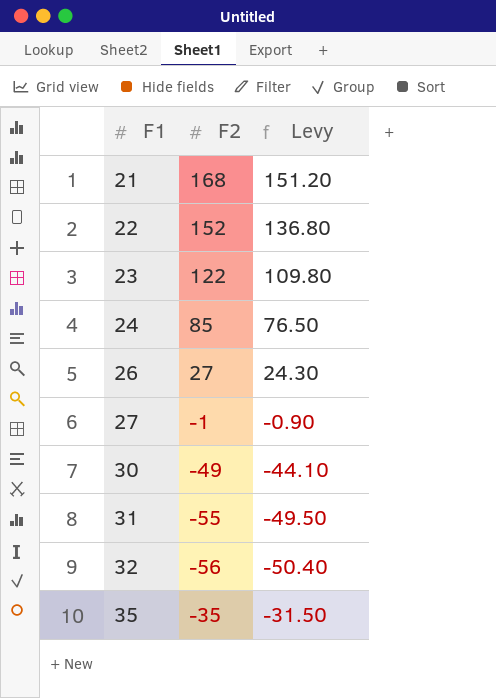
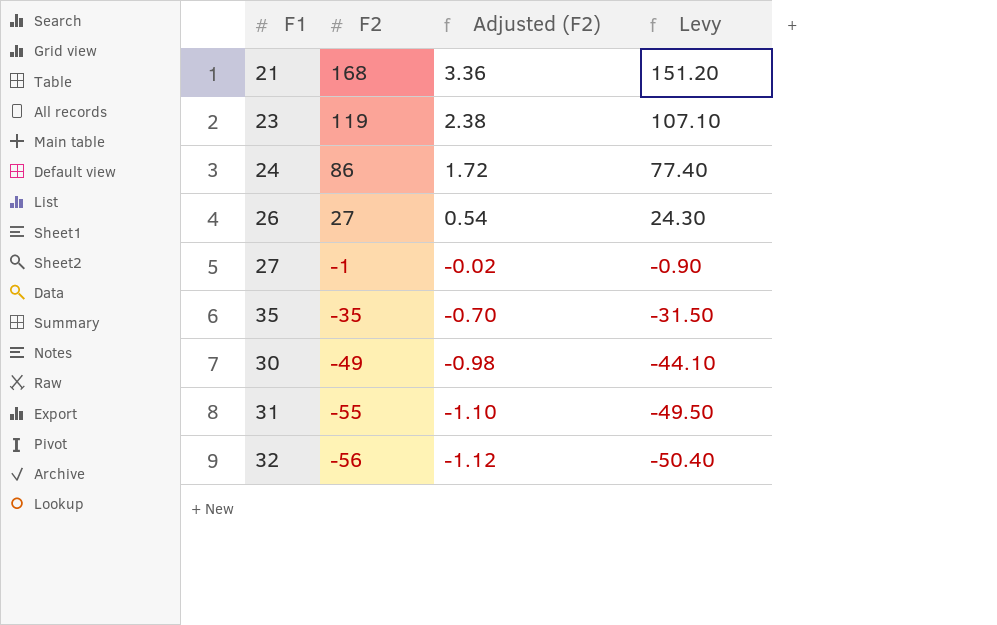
row order: F1 ascending -> F2 descending
column Adjusted (F2) | formula: none -> [F2] * 0.02
row 22: 152 | 136.80 -> none
23 | F2: 122 -> 119
23 | Levy: 109.80 -> 107.10
24 | F2: 85 -> 86
24 | Levy: 76.50 -> 77.40

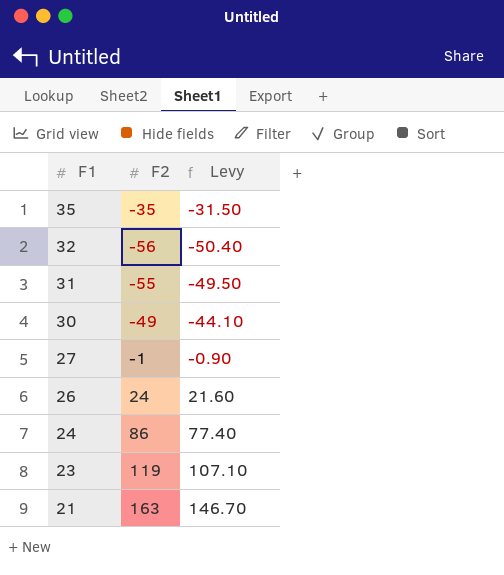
row order: F2 descending -> F1 descending
column Adjusted (F2) | formula: [F2] * 0.02 -> none
26 | F2: 27 -> 24
26 | Levy: 24.30 -> 21.60
21 | F2: 168 -> 163
21 | Levy: 151.20 -> 146.70

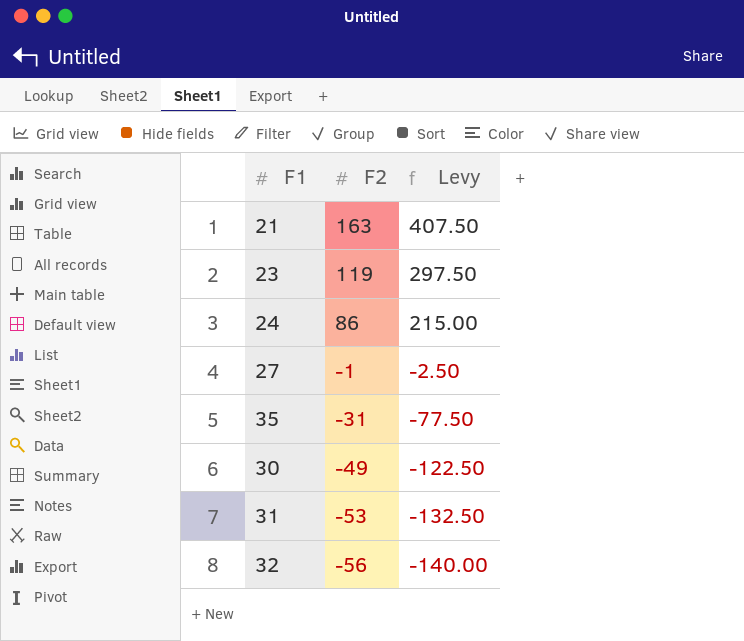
row order: F1 descending -> F2 descending
column Levy | formula: [F2] * 0.9 -> [F2] * 2.5
row 26: 24 | 21.60 -> none
35 | F2: -35 -> -31
31 | F2: -55 -> -53

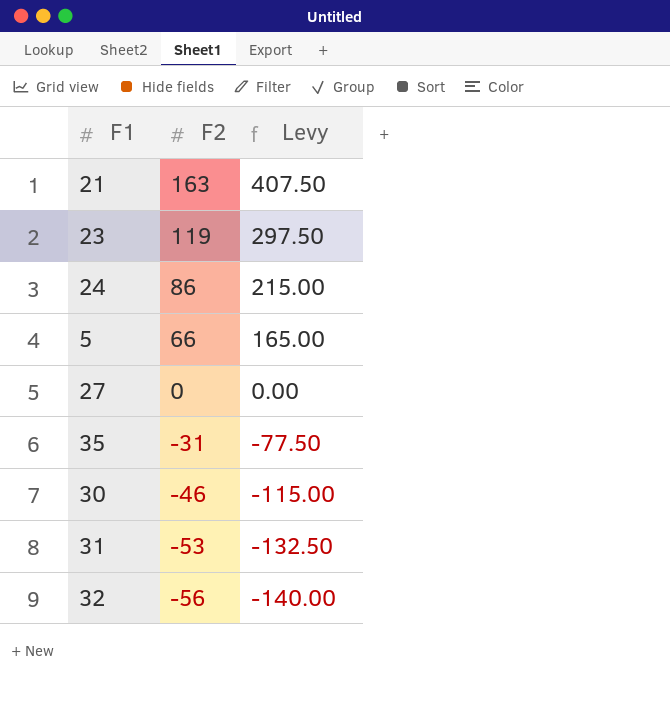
row 5: none -> 66 | 165.00
27 | F2: -1 -> 0
27 | Levy: -2.50 -> 0.00
30 | F2: -49 -> -46
30 | Levy: -122.50 -> -115.00

